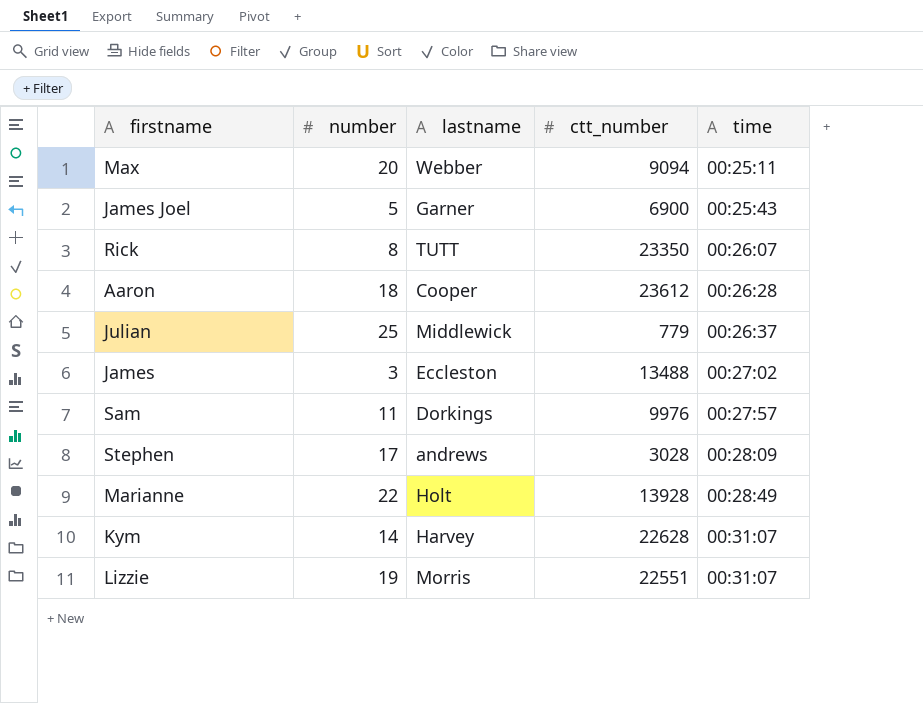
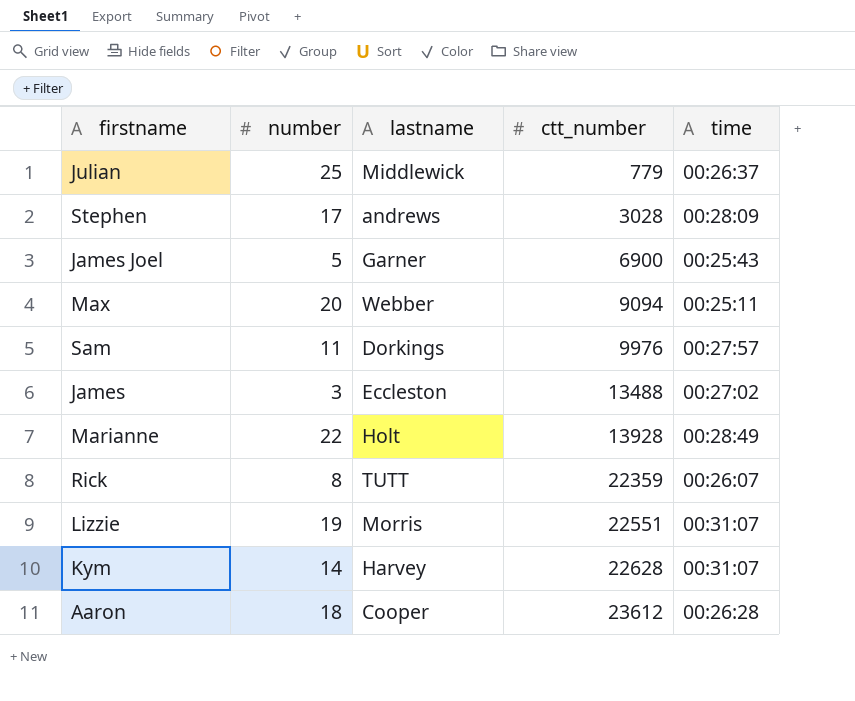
row order: time ascending -> ctt_number ascending
Rick | ctt_number: 23350 -> 22359

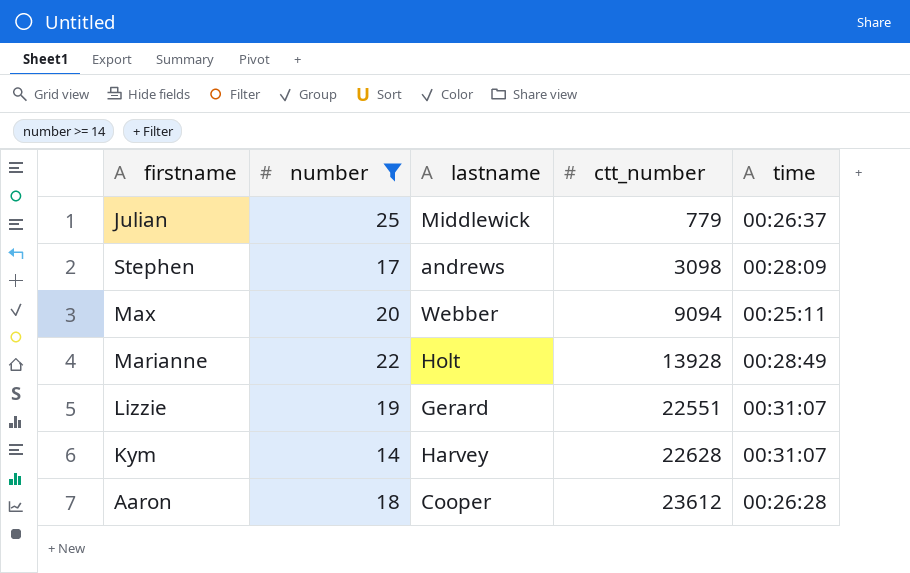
filter: none -> number >= 14
Stephen | ctt_number: 3028 -> 3098
Lizzie | lastname: Morris -> Gerard

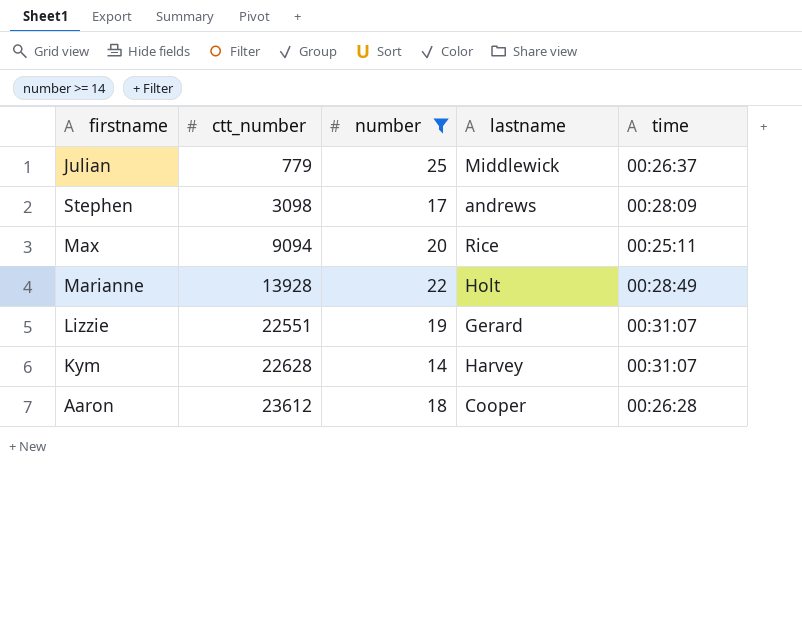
column ctt_number | position: 4 -> 2
Max | lastname: Webber -> Rice

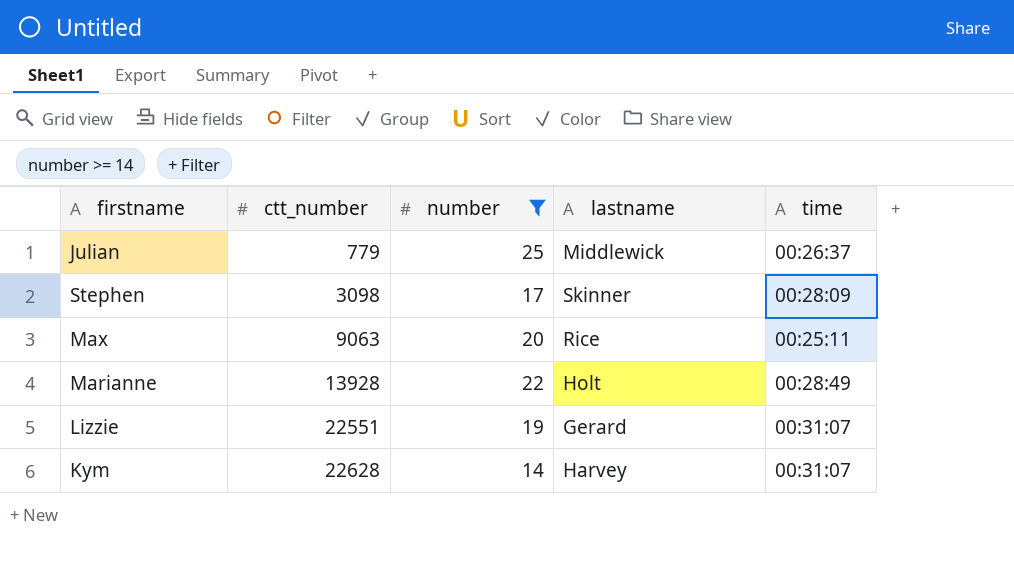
row Aaron: 23612 | 18 | Cooper | 00:26:28 -> none
Stephen | lastname: andrews -> Skinner
Max | ctt_number: 9094 -> 9063

